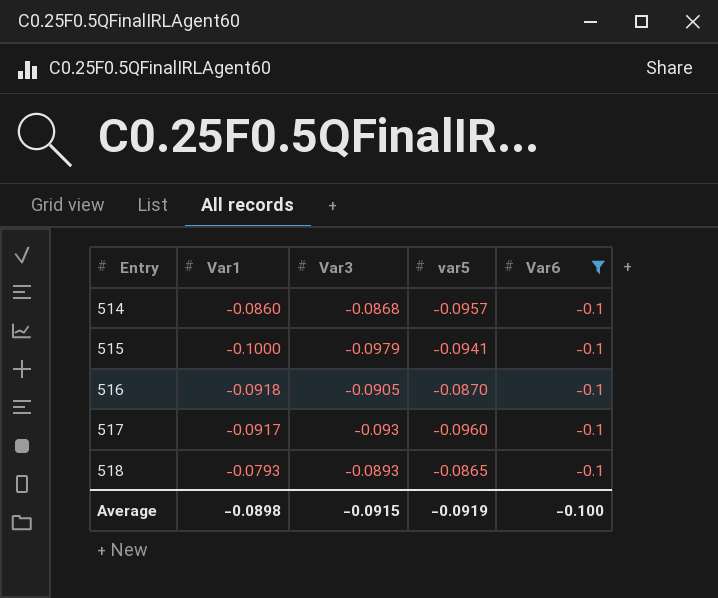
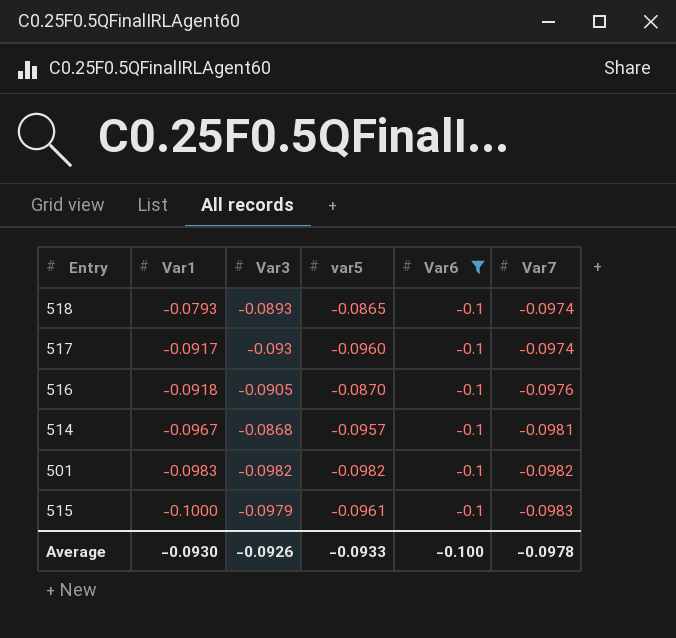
row order: Entry ascending -> Var1 descending
column Var7 | position: none -> 6
514 | Var1: -0.0860 -> -0.0967
row 501: none -> -0.0983 | -0.0982 | -0.0982 | -0.1 | -0.0982
515 | var5: -0.0941 -> -0.0961
Average | Var1: -0.0898 -> -0.0930
Average | Var3: -0.0915 -> -0.0926
Average | var5: -0.0919 -> -0.0933

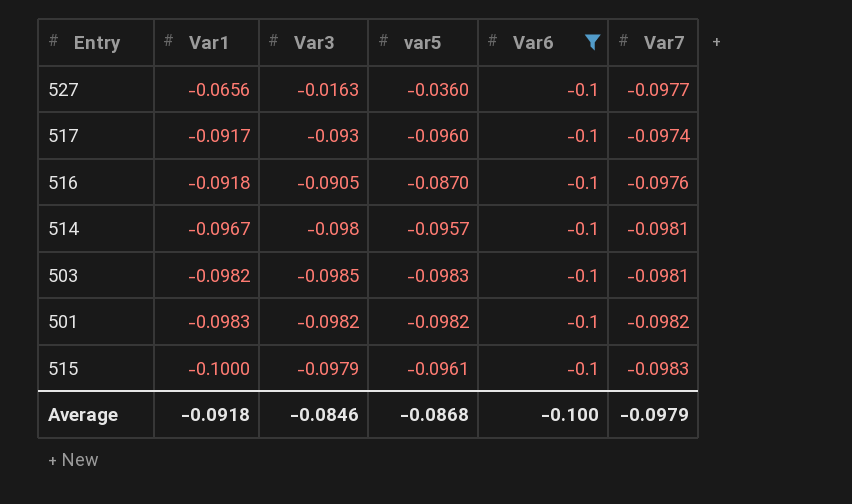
row 518: -0.0793 | -0.0893 | -0.0865 | -0.1 | -0.0974 -> none
row 527: none -> -0.0656 | -0.0163 | -0.0360 | -0.1 | -0.0977
514 | Var3: -0.0868 -> -0.098
row 503: none -> -0.0982 | -0.0985 | -0.0983 | -0.1 | -0.0981
Average | Var1: -0.0930 -> -0.0918
Average | Var3: -0.0926 -> -0.0846
Average | var5: -0.0933 -> -0.0868
Average | Var7: -0.0978 -> -0.0979

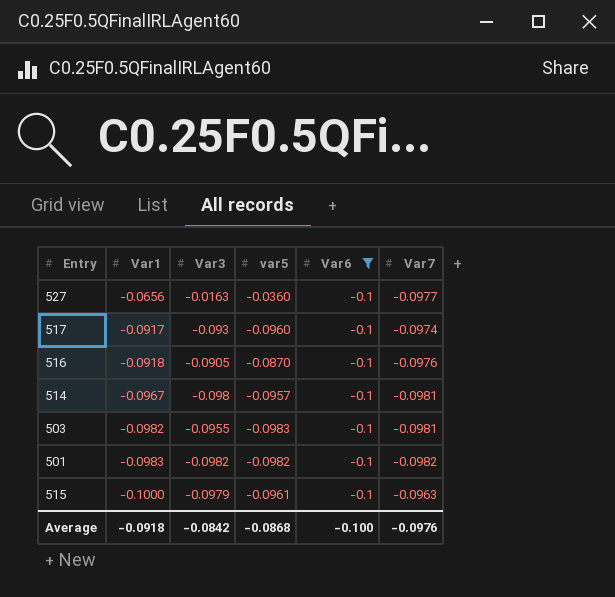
503 | Var3: -0.0985 -> -0.0955
515 | Var7: -0.0983 -> -0.0963
Average | Var3: -0.0846 -> -0.0842
Average | Var7: -0.0979 -> -0.0976

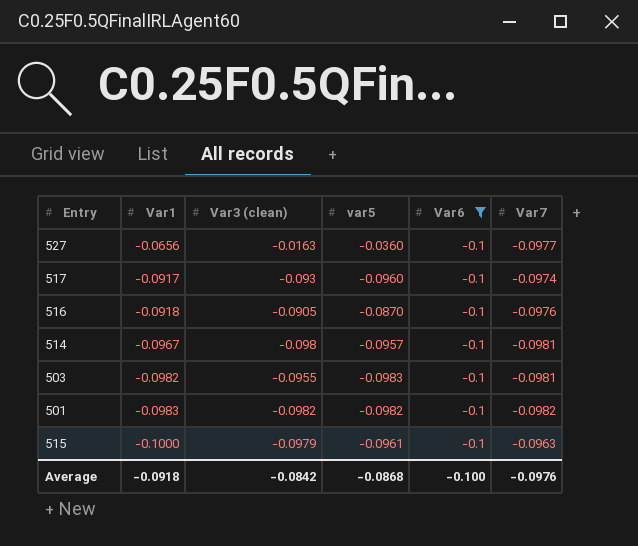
column name: Var3 -> Var3 (clean)

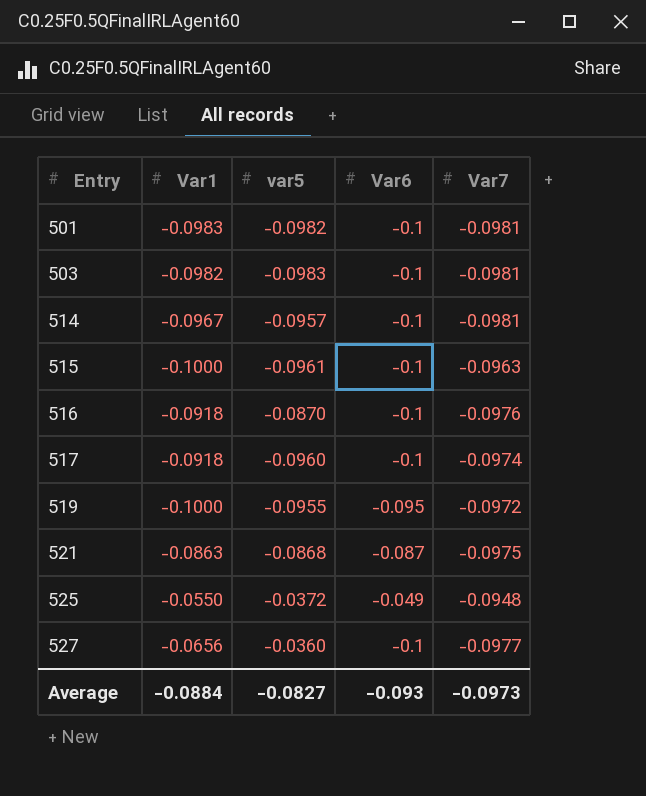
filter: Var6 = -0.1 -> none
row order: Var1 descending -> Entry ascending
column Var3 (clean) | position: 3 -> none
501 | Var7: -0.0982 -> -0.0981
517 | Var1: -0.0917 -> -0.0918
Average | Var1: -0.0918 -> -0.0884
Average | var5: -0.0868 -> -0.0827
Average | Var6: -0.100 -> -0.093
Average | Var7: -0.0976 -> -0.0973

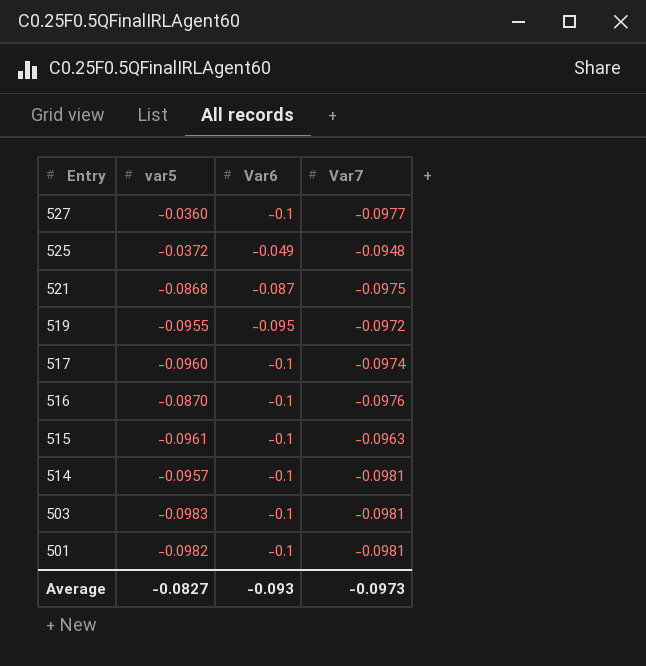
row order: Entry ascending -> Entry descending
column Var1 | position: 2 -> none

